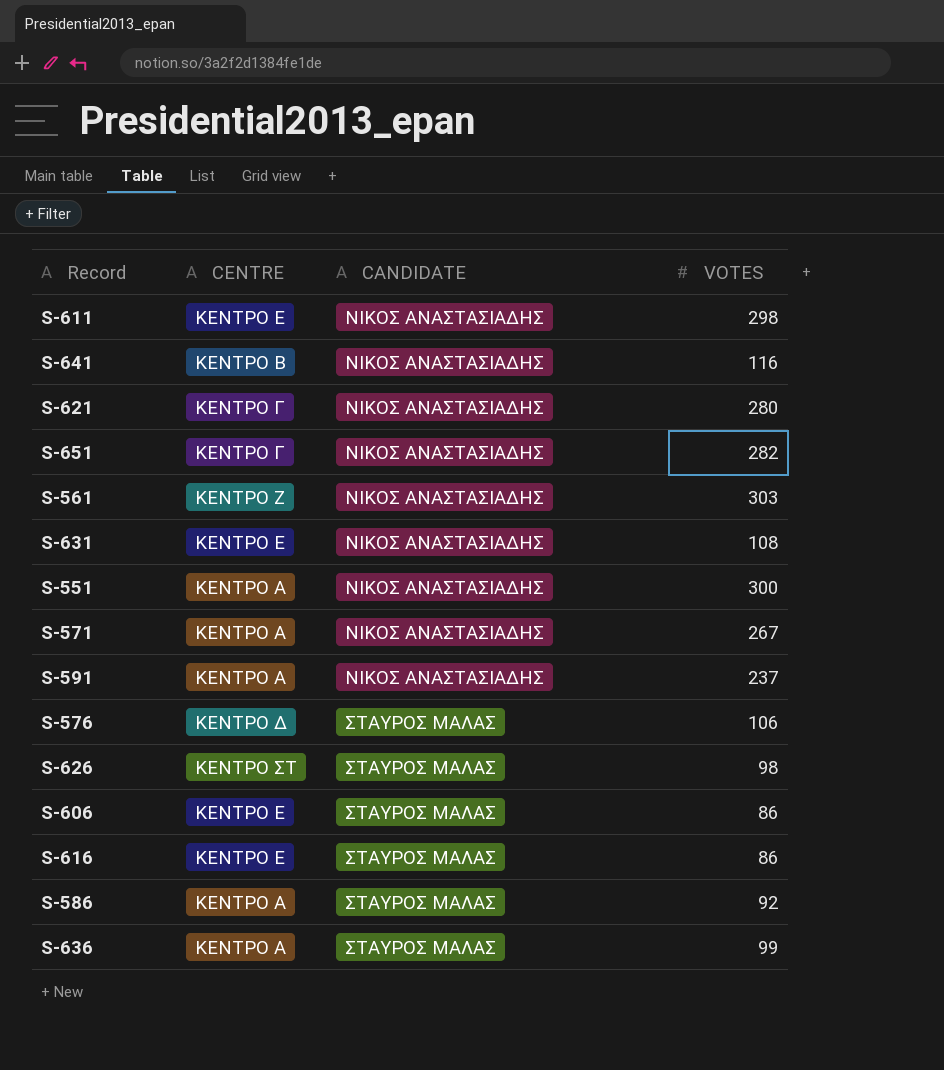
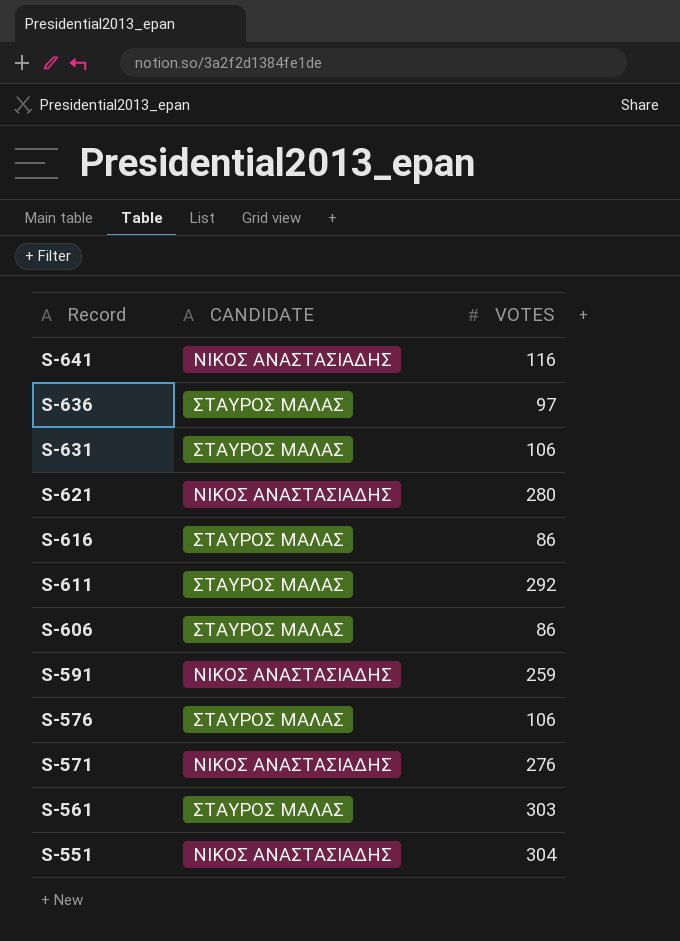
row order: CANDIDATE ascending -> Record descending
column CENTRE | position: 2 -> none
row S-651: ΚΕΝΤΡΟ Γ | ΝΙΚΟΣ ΑΝΑΣΤΑΣΙΑΔΗΣ | 282 -> none
row S-626: ΚΕΝΤΡΟ ΣΤ | ΣΤΑΥΡΟΣ ΜΑΛΑΣ | 98 -> none
row S-586: ΚΕΝΤΡΟ Α | ΣΤΑΥΡΟΣ ΜΑΛΑΣ | 92 -> none
S-636 | VOTES: 99 -> 97
S-631 | CANDIDATE: ΝΙΚΟΣ ΑΝΑΣΤΑΣΙΑΔΗΣ -> ΣΤΑΥΡΟΣ ΜΑΛΑΣ
S-631 | VOTES: 108 -> 106
S-611 | CANDIDATE: ΝΙΚΟΣ ΑΝΑΣΤΑΣΙΑΔΗΣ -> ΣΤΑΥΡΟΣ ΜΑΛΑΣ
S-611 | VOTES: 298 -> 292
S-591 | VOTES: 237 -> 259
S-571 | VOTES: 267 -> 276
S-561 | CANDIDATE: ΝΙΚΟΣ ΑΝΑΣΤΑΣΙΑΔΗΣ -> ΣΤΑΥΡΟΣ ΜΑΛΑΣ
S-551 | VOTES: 300 -> 304

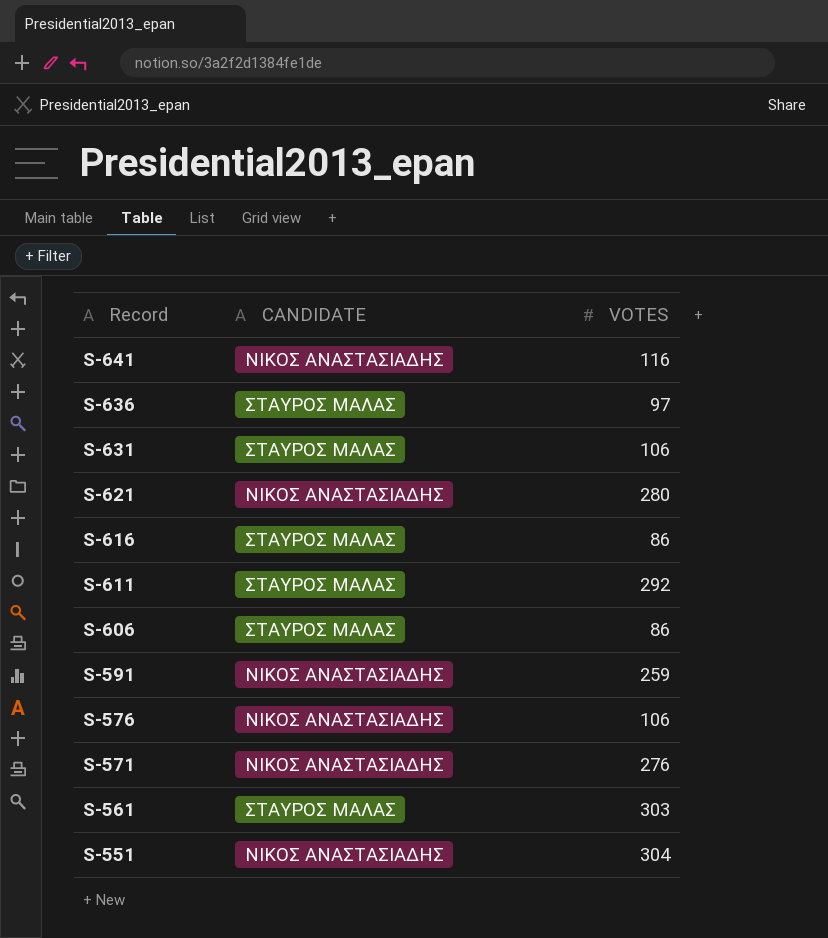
S-576 | CANDIDATE: ΣΤΑΥΡΟΣ ΜΑΛΑΣ -> ΝΙΚΟΣ ΑΝΑΣΤΑΣΙΑΔΗΣ

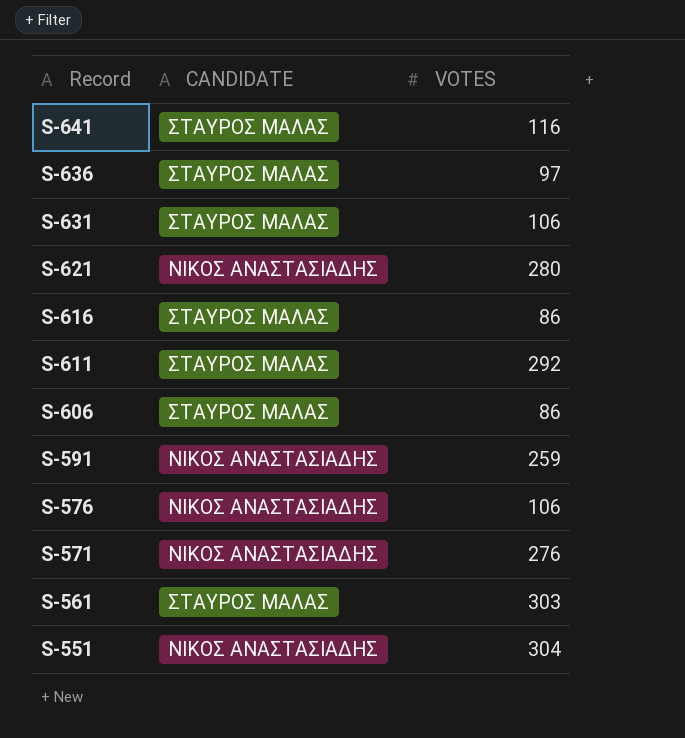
S-641 | CANDIDATE: ΝΙΚΟΣ ΑΝΑΣΤΑΣΙΑΔΗΣ -> ΣΤΑΥΡΟΣ ΜΑΛΑΣ

